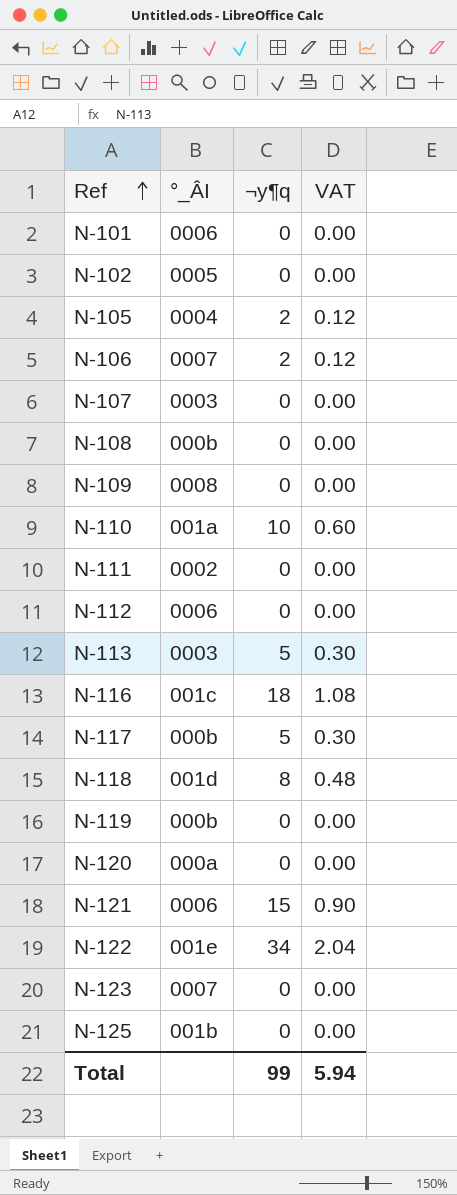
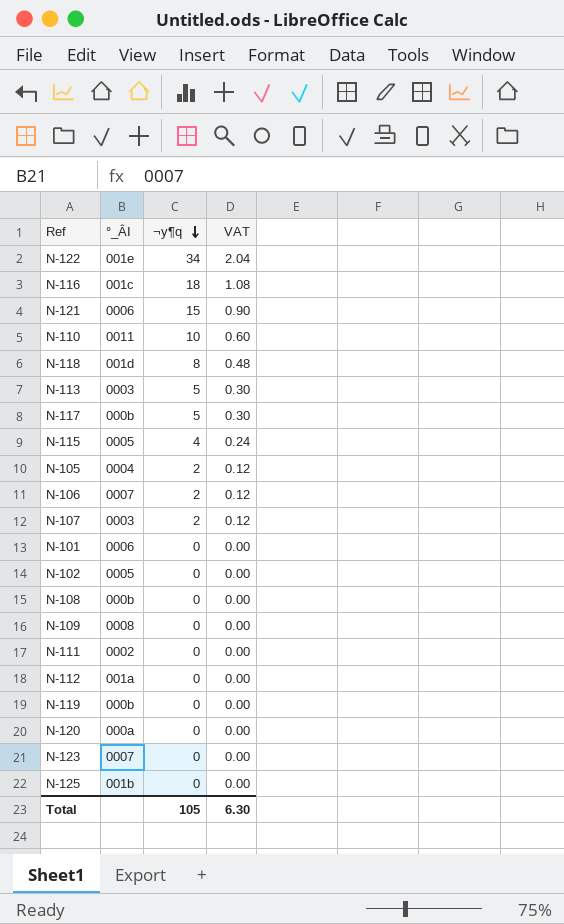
row order: Ref ascending -> ¬y¶q descending
N-110 | °_ÂI: 001a -> 0011
row N-115: none -> 0005 | 4 | 0.24
N-107 | ¬y¶q: 0 -> 2
N-107 | VAT: 0.00 -> 0.12
N-112 | °_ÂI: 0006 -> 001a
Total | ¬y¶q: 99 -> 105
Total | VAT: 5.94 -> 6.30

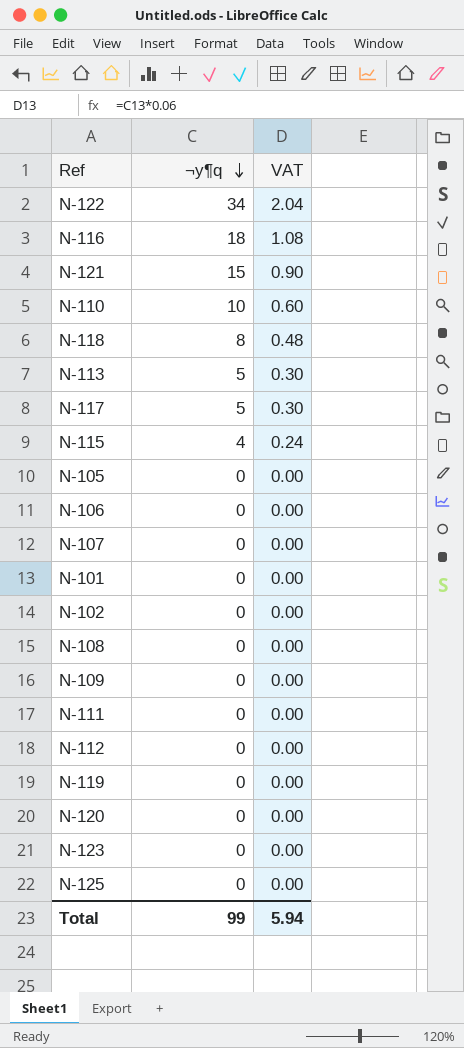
column °_ÂI | position: 2 -> none
N-105 | ¬y¶q: 2 -> 0
N-105 | VAT: 0.12 -> 0.00
N-106 | ¬y¶q: 2 -> 0
N-106 | VAT: 0.12 -> 0.00
N-107 | ¬y¶q: 2 -> 0
N-107 | VAT: 0.12 -> 0.00
Total | ¬y¶q: 105 -> 99
Total | VAT: 6.30 -> 5.94

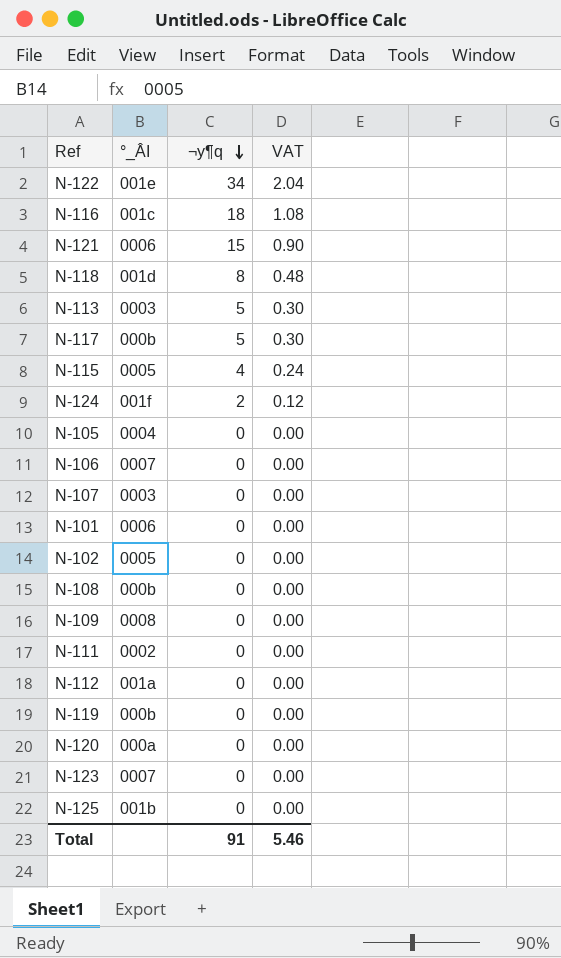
column °_ÂI | position: none -> 2
row N-110: 10 | 0.60 -> none
row N-124: none -> 001f | 2 | 0.12
Total | ¬y¶q: 99 -> 91
Total | VAT: 5.94 -> 5.46

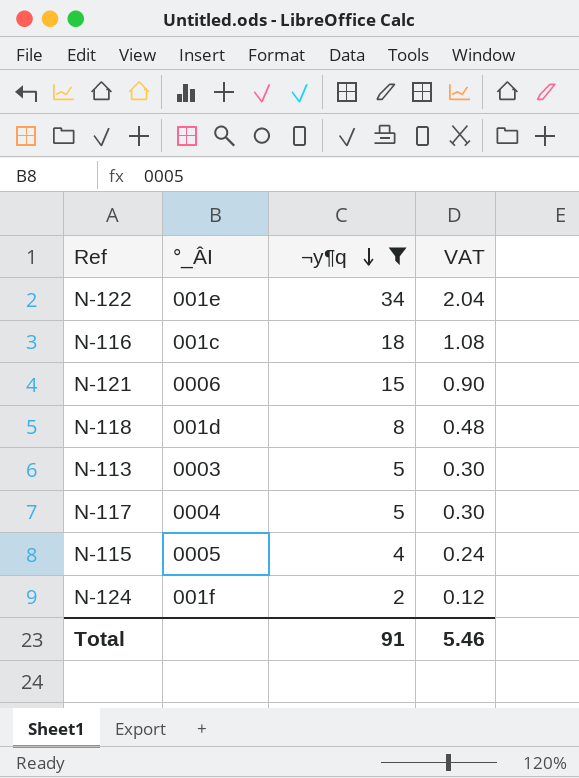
filter: none -> ¬y¶q != 0
N-117 | °_ÂI: 000b -> 0004

